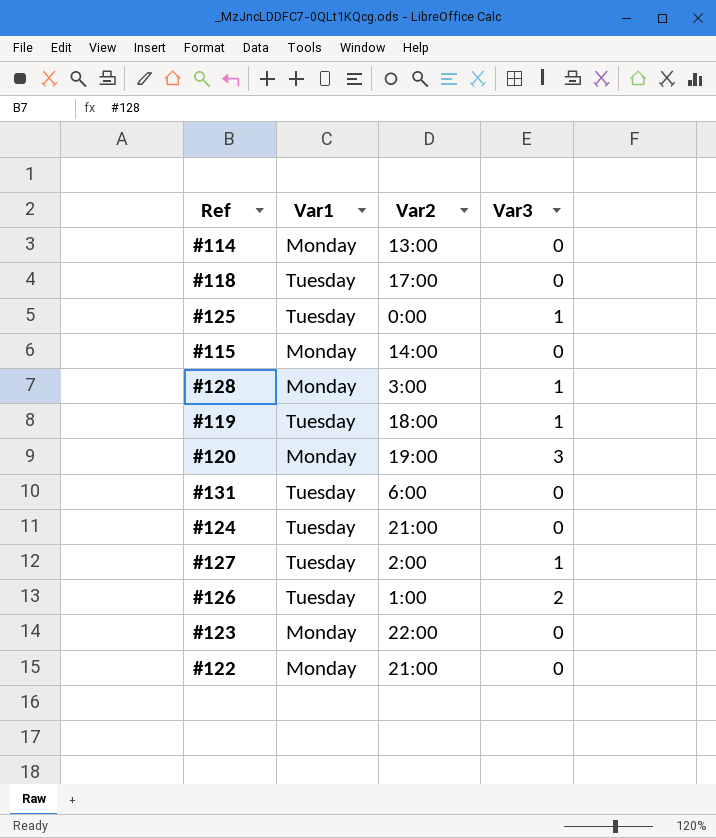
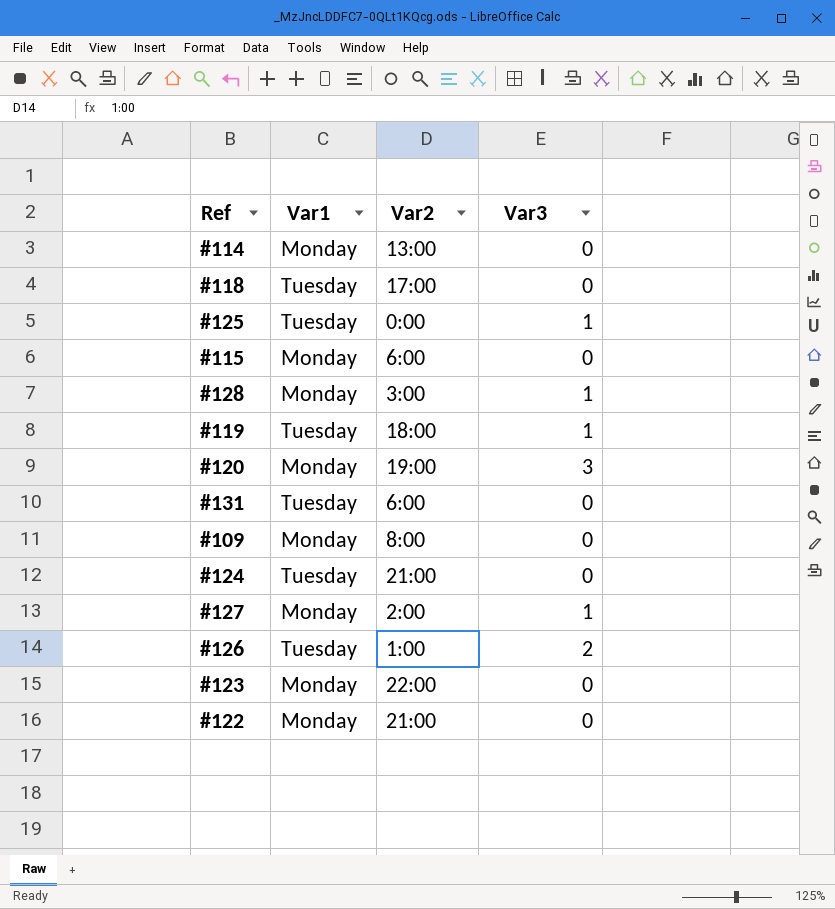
#115 | Var2: 14:00 -> 6:00
row #109: none -> Monday | 8:00 | 0
#127 | Var1: Tuesday -> Monday

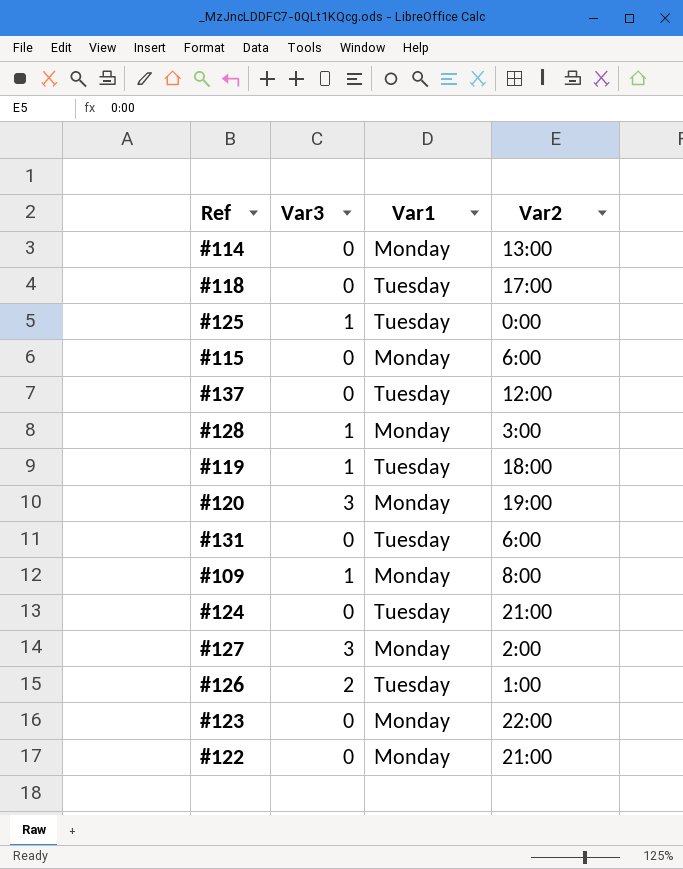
column Var3 | position: 4 -> 2
row #137: none -> 0 | Tuesday | 12:00
#109 | Var3: 0 -> 1
#127 | Var3: 1 -> 3

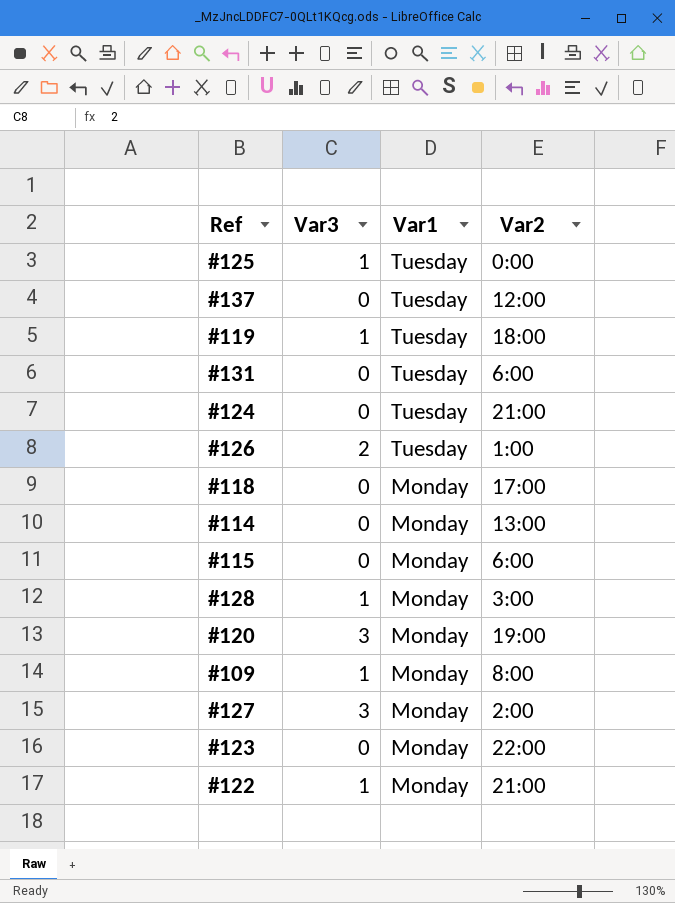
row order: none -> Var1 descending
#118 | Var1: Tuesday -> Monday
#122 | Var3: 0 -> 1

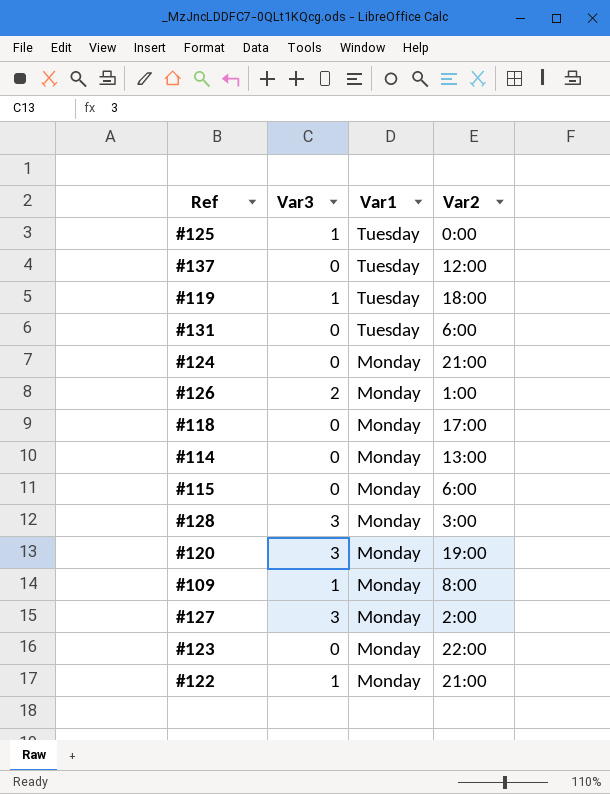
#124 | Var1: Tuesday -> Monday
#126 | Var1: Tuesday -> Monday
#128 | Var3: 1 -> 3

